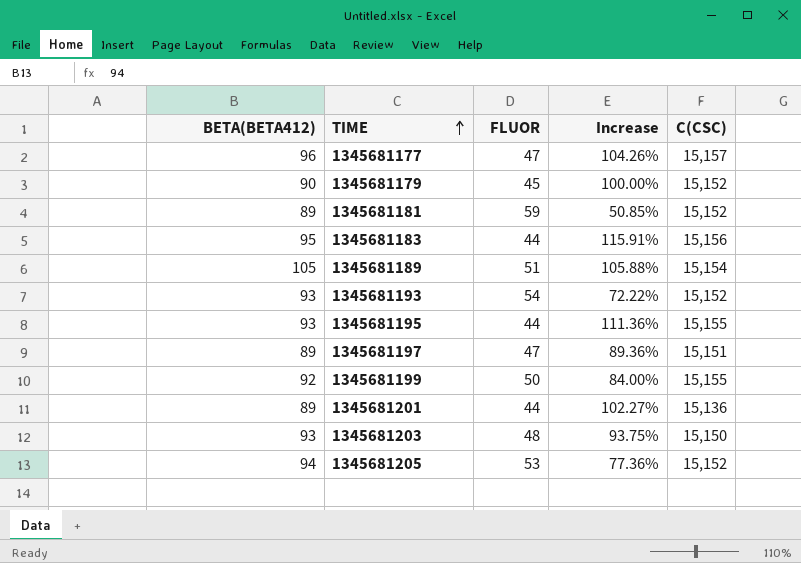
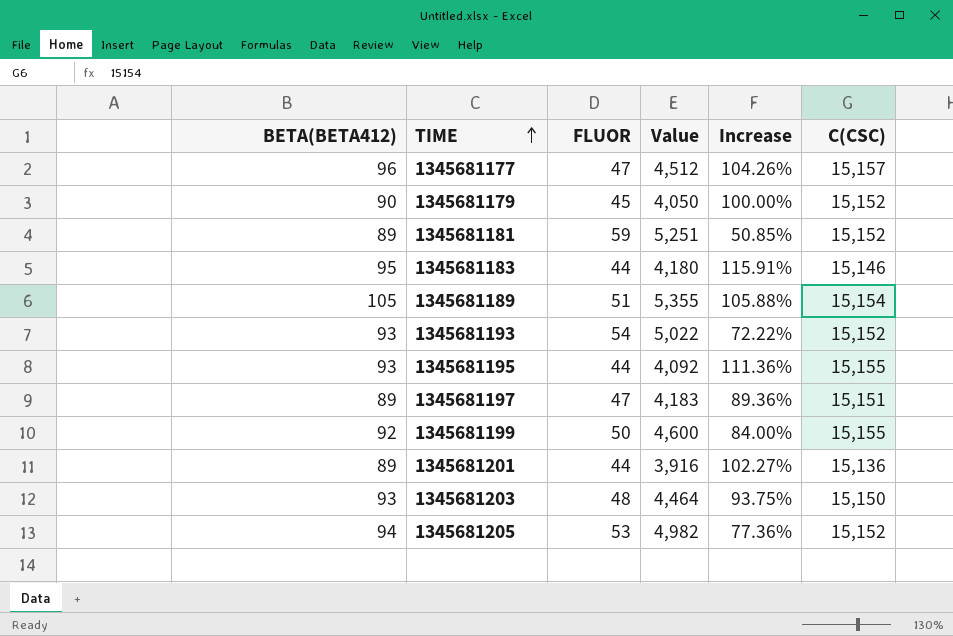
column Value | formula: none -> [BETA(BETA412)] * [FLUOR]
1345681183 | C(CSC): 15,156 -> 15,146

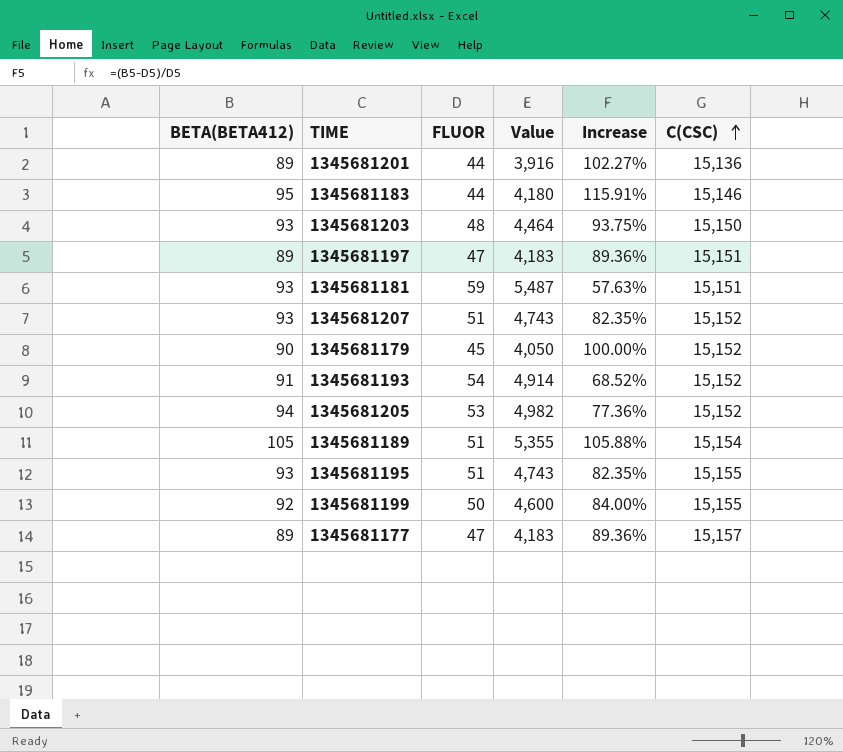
row order: TIME ascending -> C(CSC) ascending
1345681181 | BETA(BETA412): 89 -> 93
1345681181 | Value: 5,251 -> 5,487
1345681181 | Increase: 50.85% -> 57.63%
1345681181 | C(CSC): 15,152 -> 15,151
row 1345681207: none -> 93 | 51 | 4,743 | 82.35% | 15,152
1345681193 | BETA(BETA412): 93 -> 91
1345681193 | Value: 5,022 -> 4,914
1345681193 | Increase: 72.22% -> 68.52%
1345681195 | FLUOR: 44 -> 51
1345681195 | Value: 4,092 -> 4,743
1345681195 | Increase: 111.36% -> 82.35%
1345681177 | BETA(BETA412): 96 -> 89
1345681177 | Value: 4,512 -> 4,183
1345681177 | Increase: 104.26% -> 89.36%

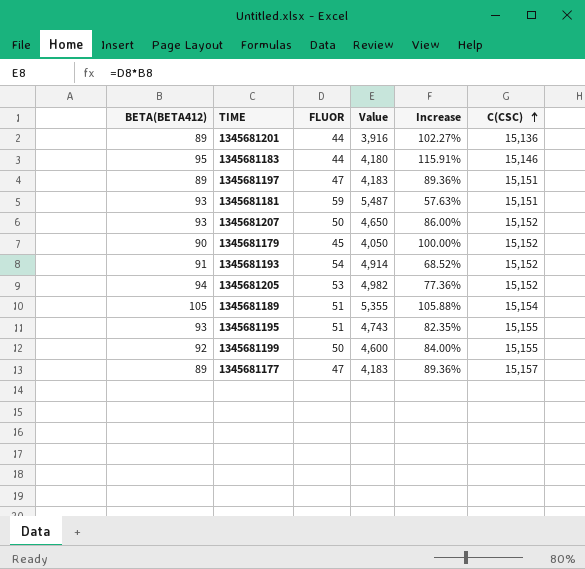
row 1345681203: 93 | 48 | 4,464 | 93.75% | 15,150 -> none
1345681207 | FLUOR: 51 -> 50
1345681207 | Value: 4,743 -> 4,650
1345681207 | Increase: 82.35% -> 86.00%

